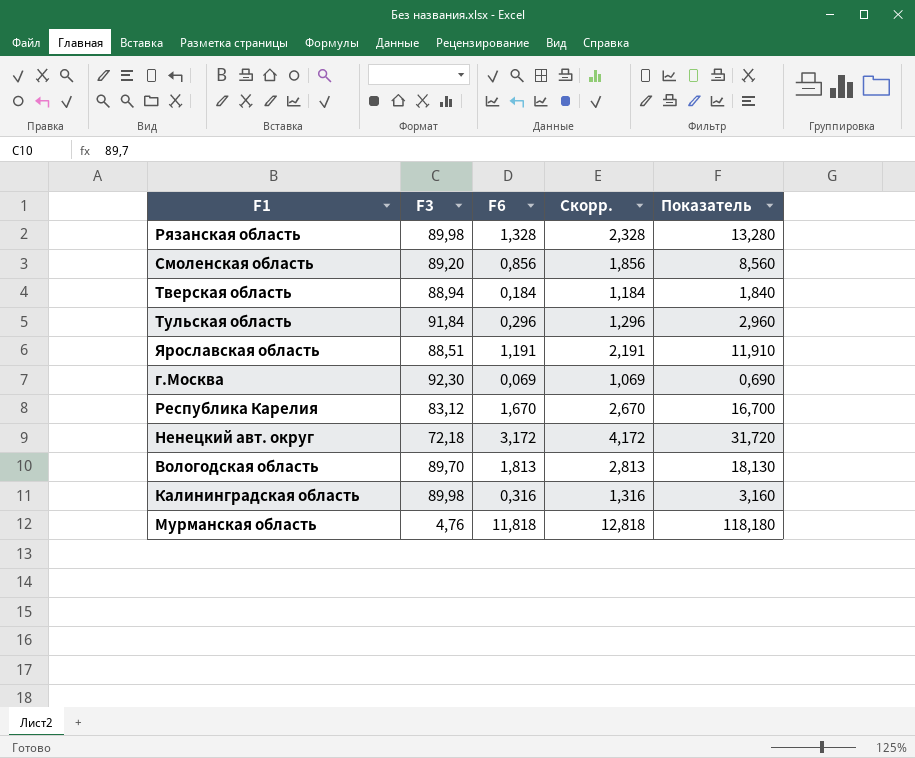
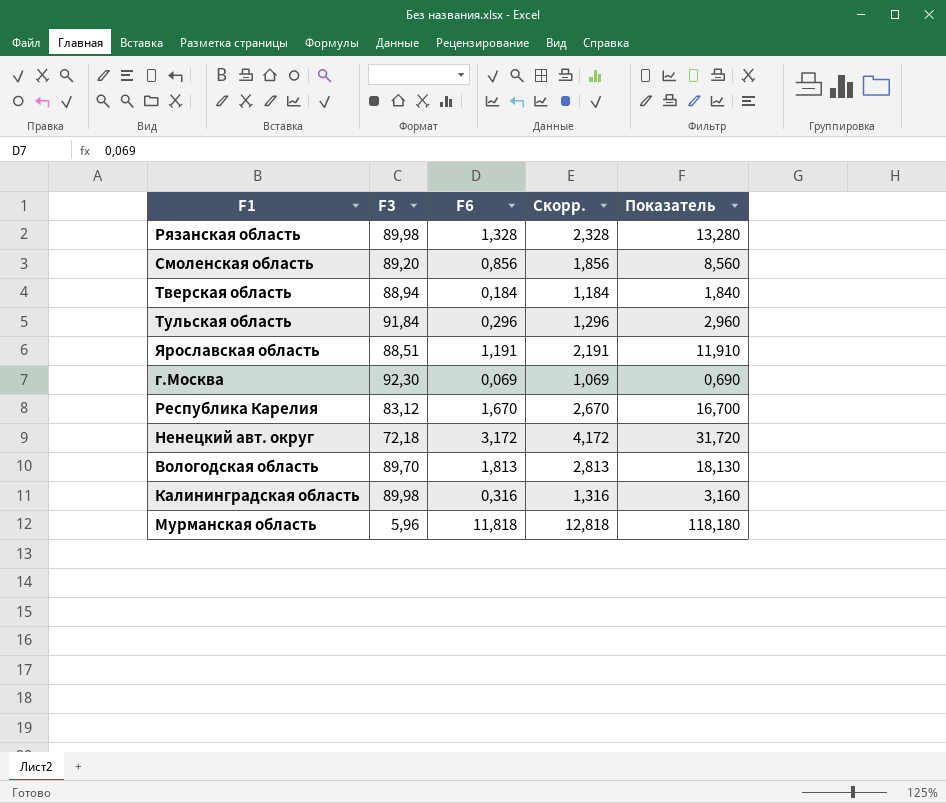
Мурманская область | F3: 4,76 -> 5,96

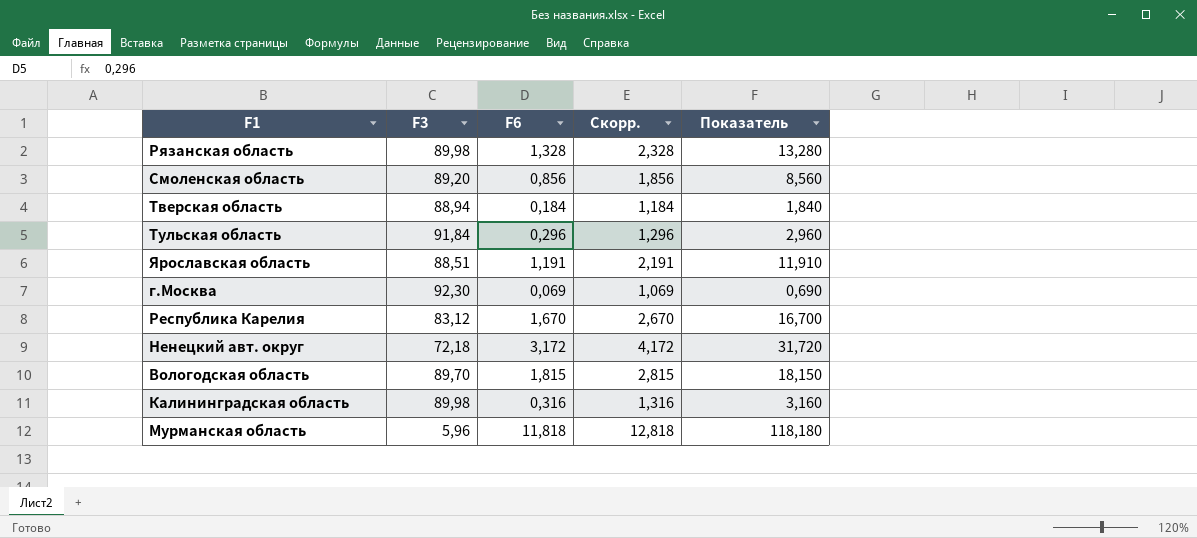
Bологодская область | F6: 1,813 -> 1,815
Bологодская область | Скорр.: 2,813 -> 2,815
Bологодская область | Показатель: 18,130 -> 18,150

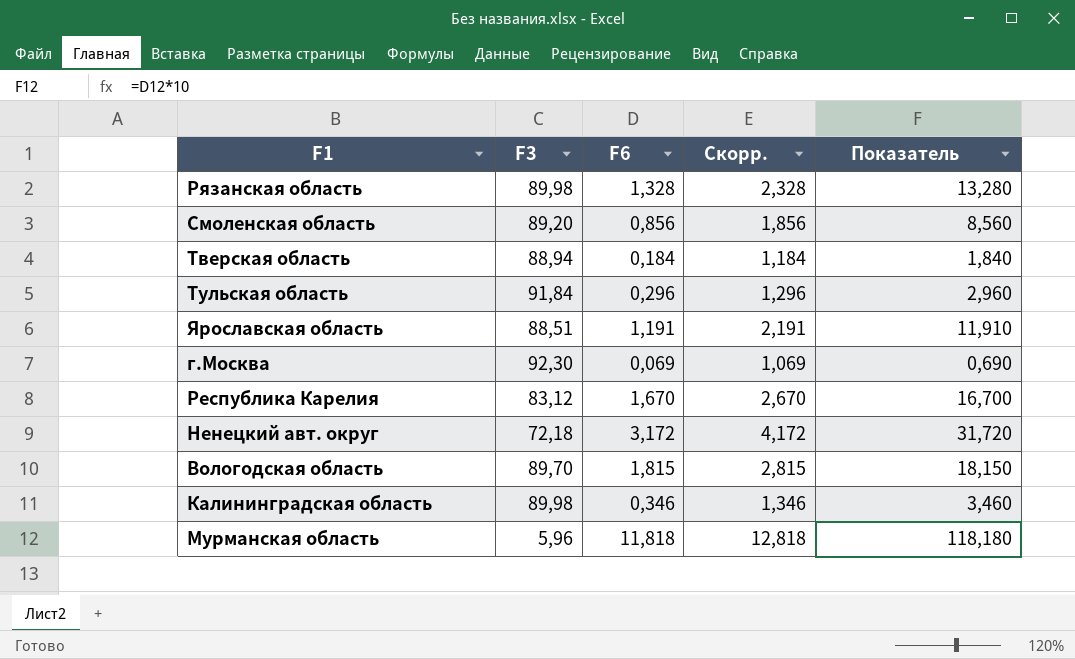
Калининградская область | F6: 0,316 -> 0,346
Калининградская область | Скорр.: 1,316 -> 1,346
Калининградская область | Показатель: 3,160 -> 3,460

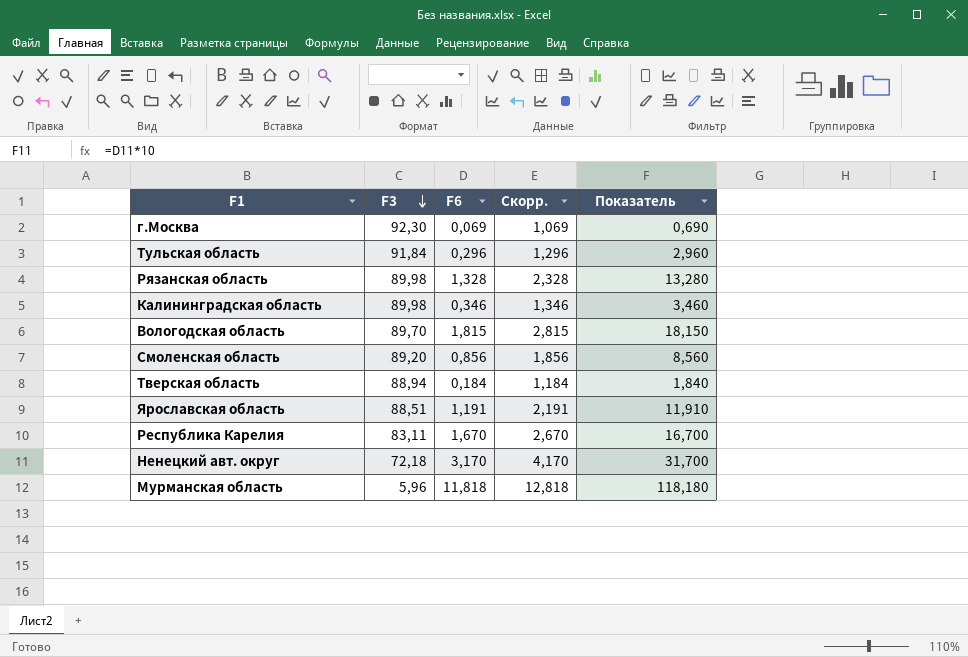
row order: none -> F3 descending
Республика Карелия | F3: 83,12 -> 83,11
Ненецкий авт. округ | F6: 3,172 -> 3,170
Ненецкий авт. округ | Скорр.: 4,172 -> 4,170
Ненецкий авт. округ | Показатель: 31,720 -> 31,700

